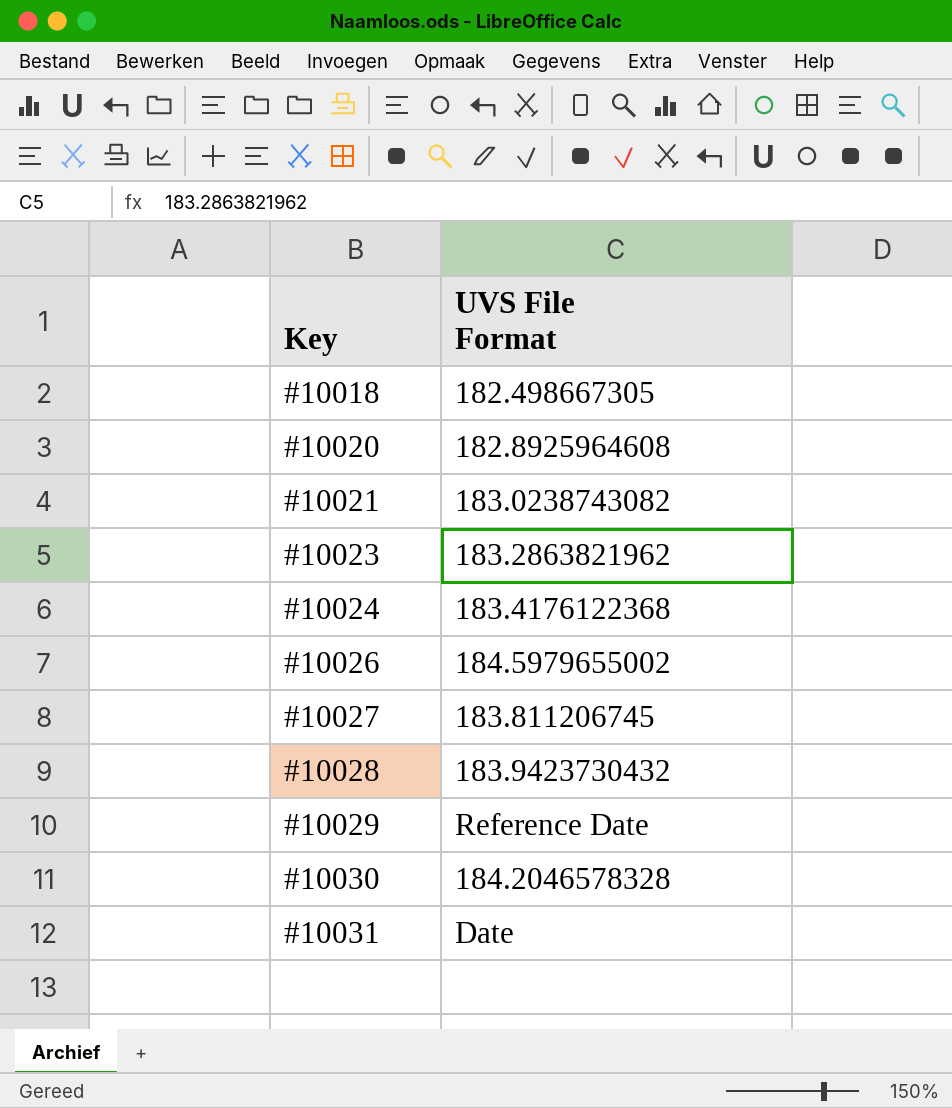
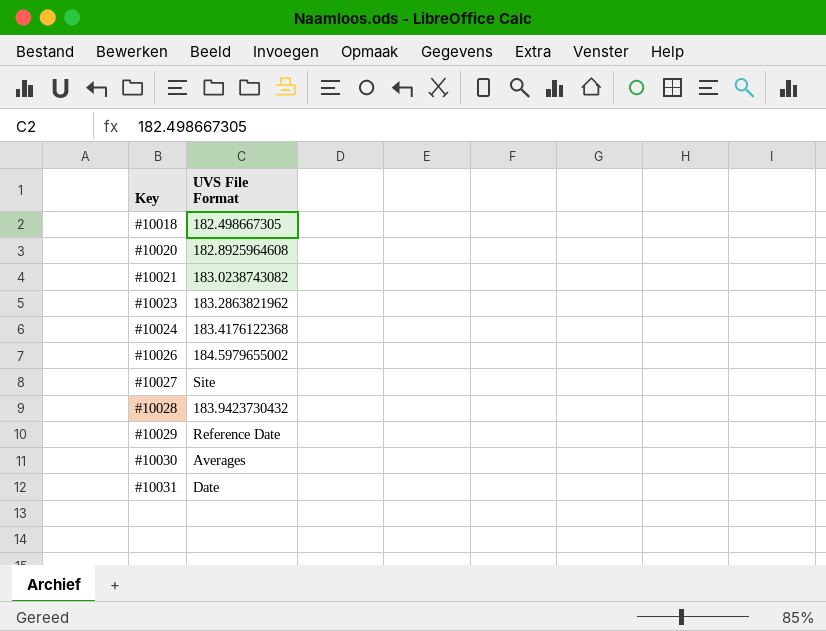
#10027 | UVS File Format: 183.811206745 -> Site
#10030 | UVS File Format: 184.2046578328 -> Averages

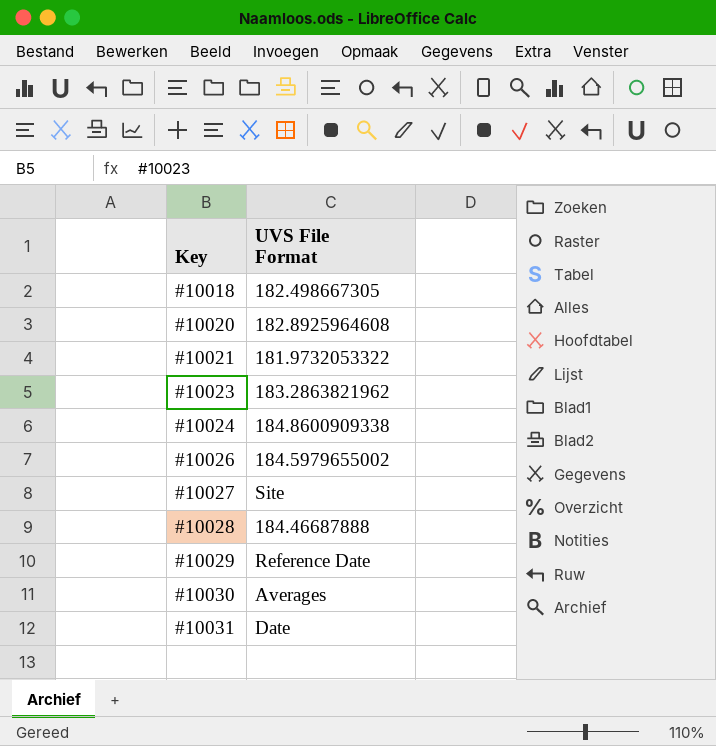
#10021 | UVS File Format: 183.0238743082 -> 181.9732053322
#10024 | UVS File Format: 183.4176122368 -> 184.8600909338
#10028 | UVS File Format: 183.9423730432 -> 184.46687888

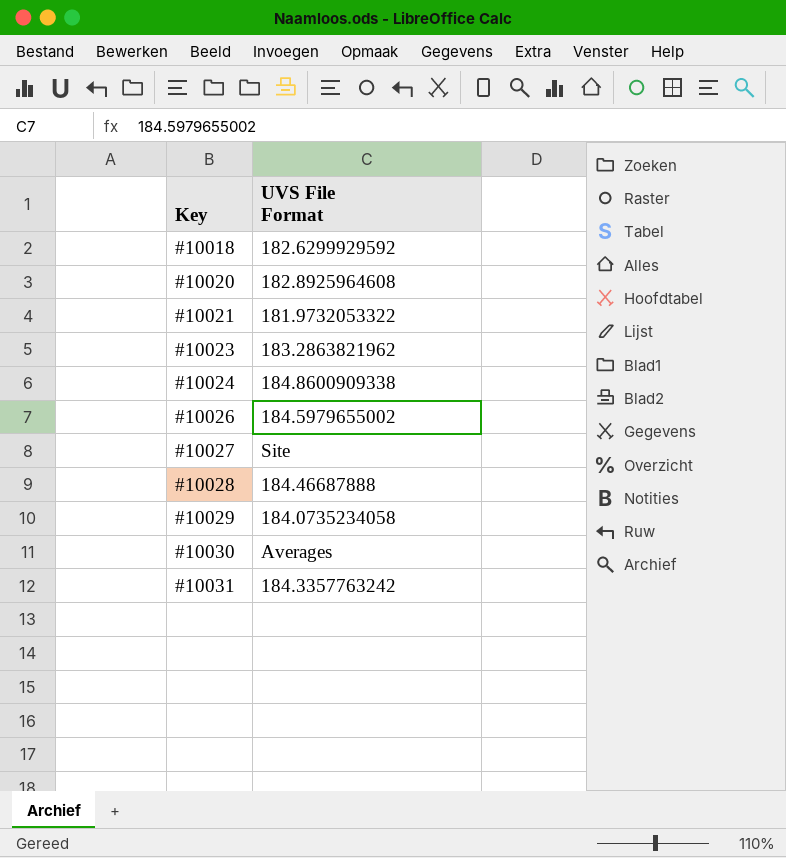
#10018 | UVS File Format: 182.498667305 -> 182.6299929592
#10029 | UVS File Format: Reference Date -> 184.0735234058
#10031 | UVS File Format: Date -> 184.3357763242

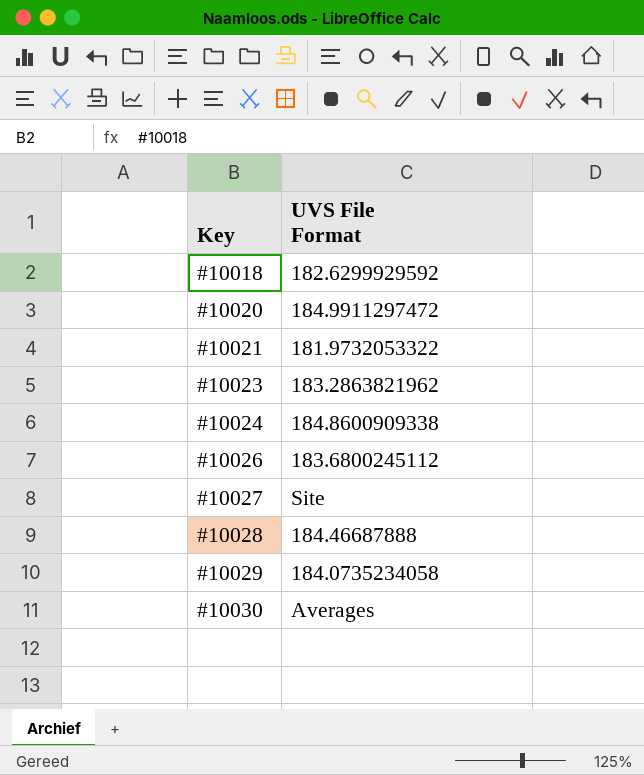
row #10031: 184.3357763242 -> none
#10020 | UVS File Format: 182.8925964608 -> 184.9911297472
#10026 | UVS File Format: 184.5979655002 -> 183.6800245112

